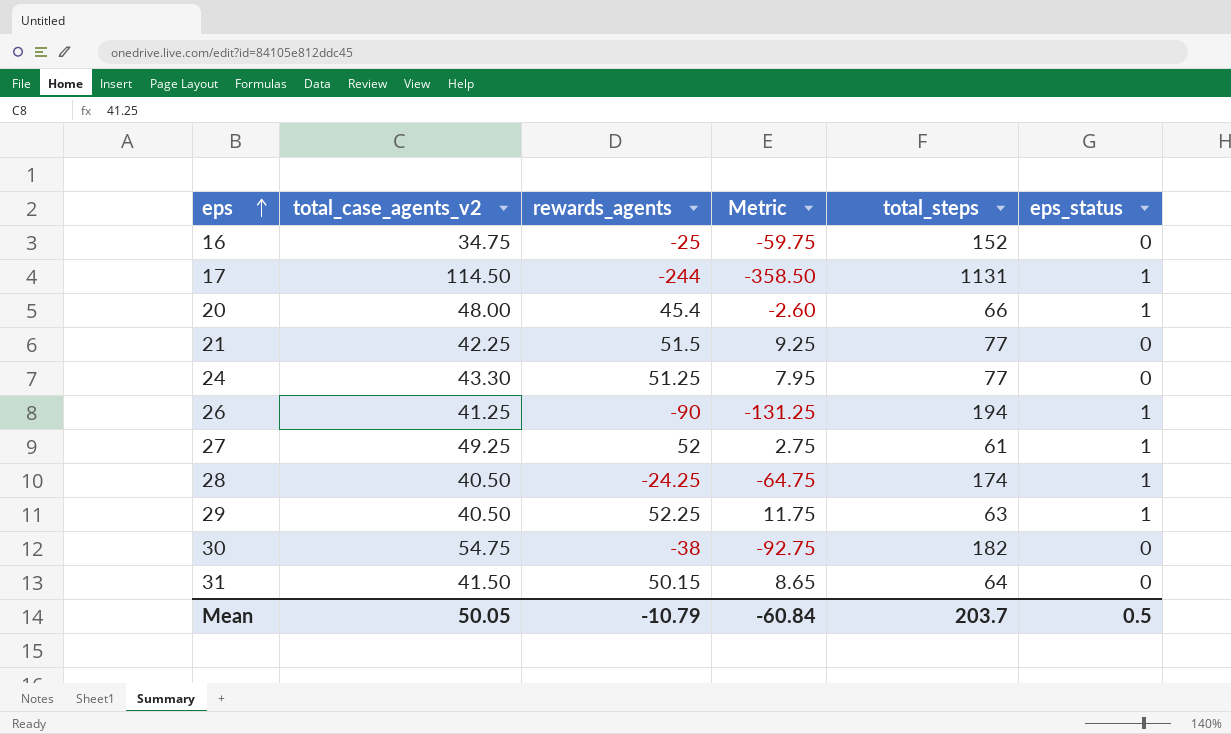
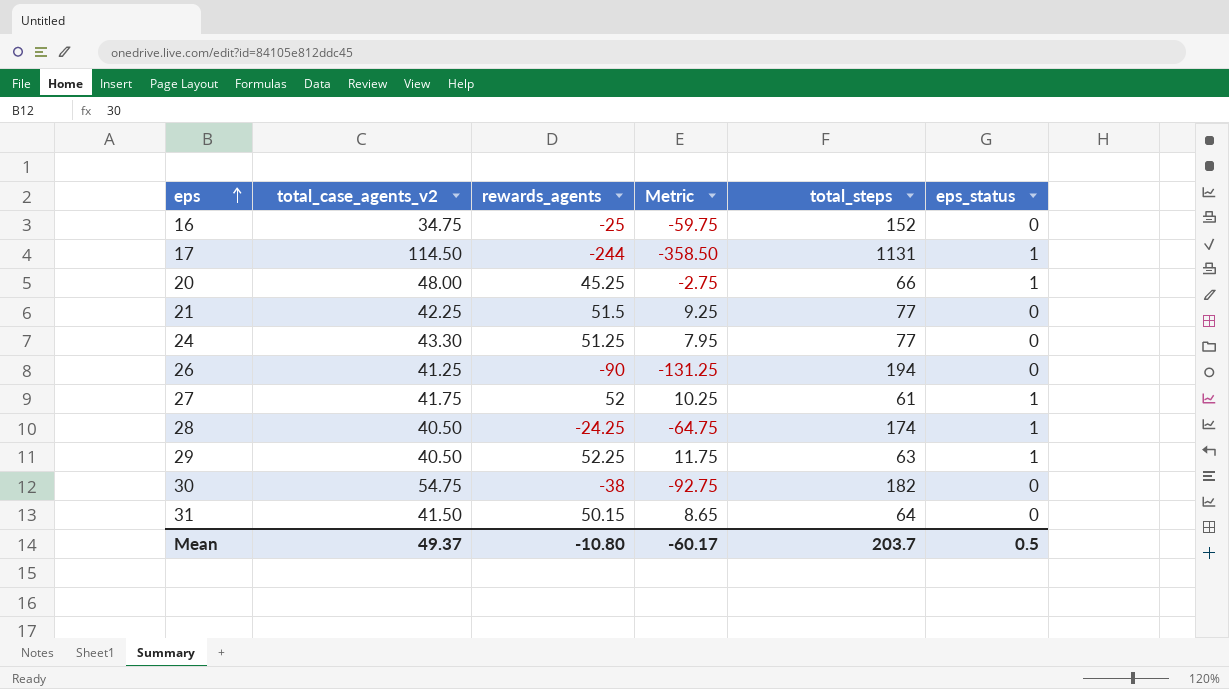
20 | rewards_agents: 45.4 -> 45.25
20 | Metric: -2.60 -> -2.75
26 | eps_status: 1 -> 0
27 | total_case_agents_v2: 49.25 -> 41.75
27 | Metric: 2.75 -> 10.25
Mean | total_case_agents_v2: 50.05 -> 49.37
Mean | rewards_agents: -10.79 -> -10.80
Mean | Metric: -60.84 -> -60.17

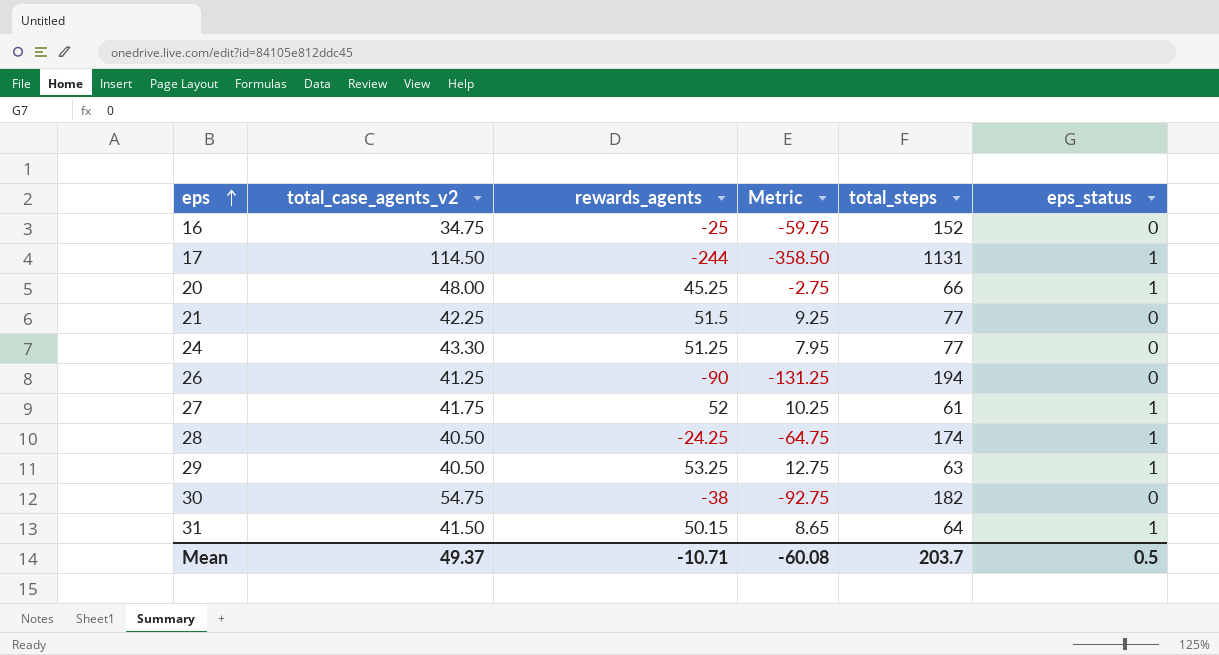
29 | rewards_agents: 52.25 -> 53.25
29 | Metric: 11.75 -> 12.75
31 | eps_status: 0 -> 1
Mean | rewards_agents: -10.80 -> -10.71
Mean | Metric: -60.17 -> -60.08

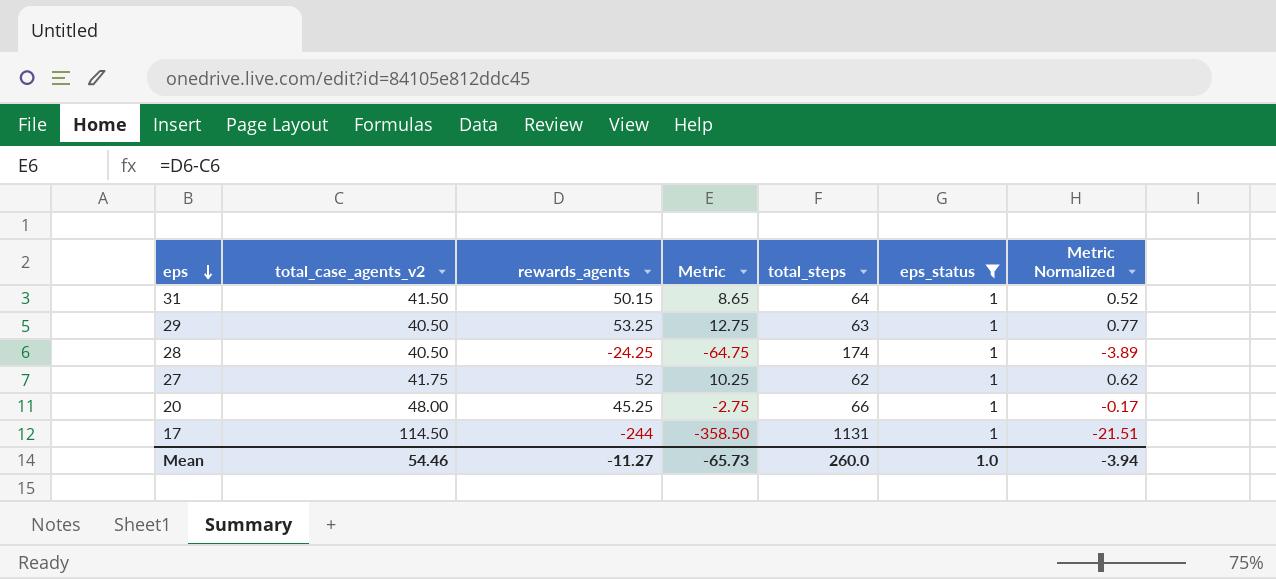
filter: none -> eps_status = 1
row order: eps ascending -> eps descending
column Metric Normalized | formula: none -> [Metric] * 0.06
27 | total_steps: 61 -> 62
Mean | total_case_agents_v2: 49.37 -> 54.46
Mean | rewards_agents: -10.71 -> -11.27
Mean | Metric: -60.08 -> -65.73
Mean | total_steps: 203.7 -> 260.0
Mean | eps_status: 0.5 -> 1.0

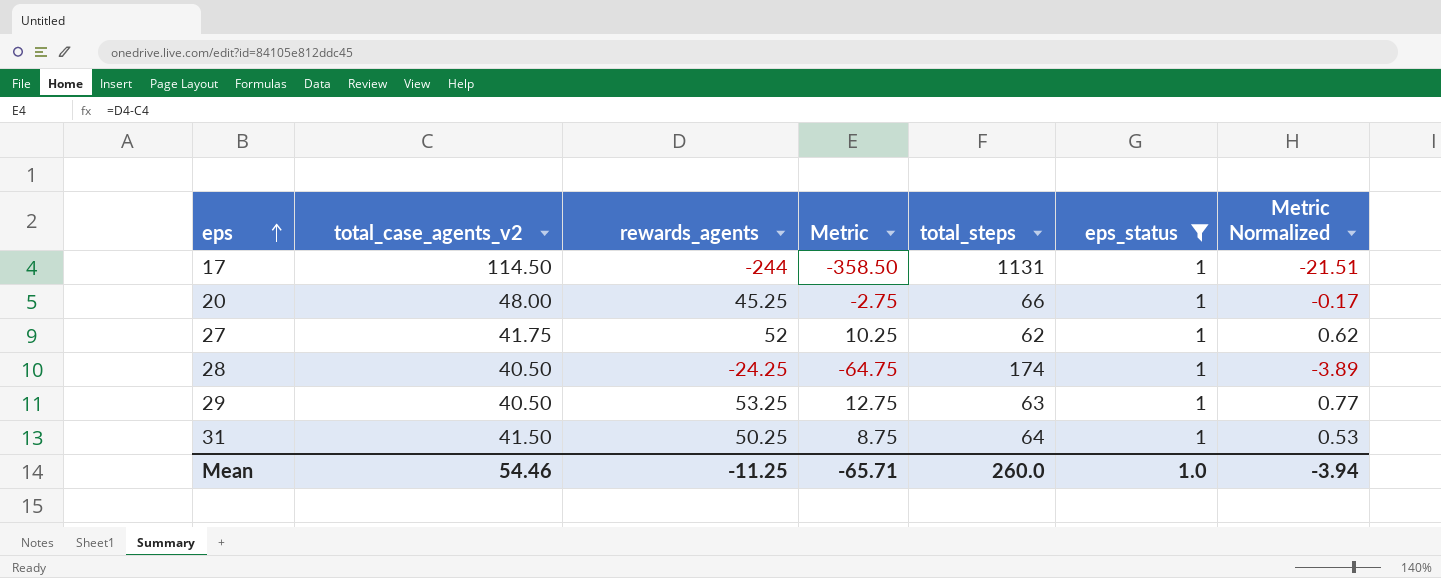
row order: eps descending -> eps ascending
31 | rewards_agents: 50.15 -> 50.25
31 | Metric: 8.65 -> 8.75
31 | Metric Normalized: 0.52 -> 0.53
Mean | rewards_agents: -11.27 -> -11.25
Mean | Metric: -65.73 -> -65.71

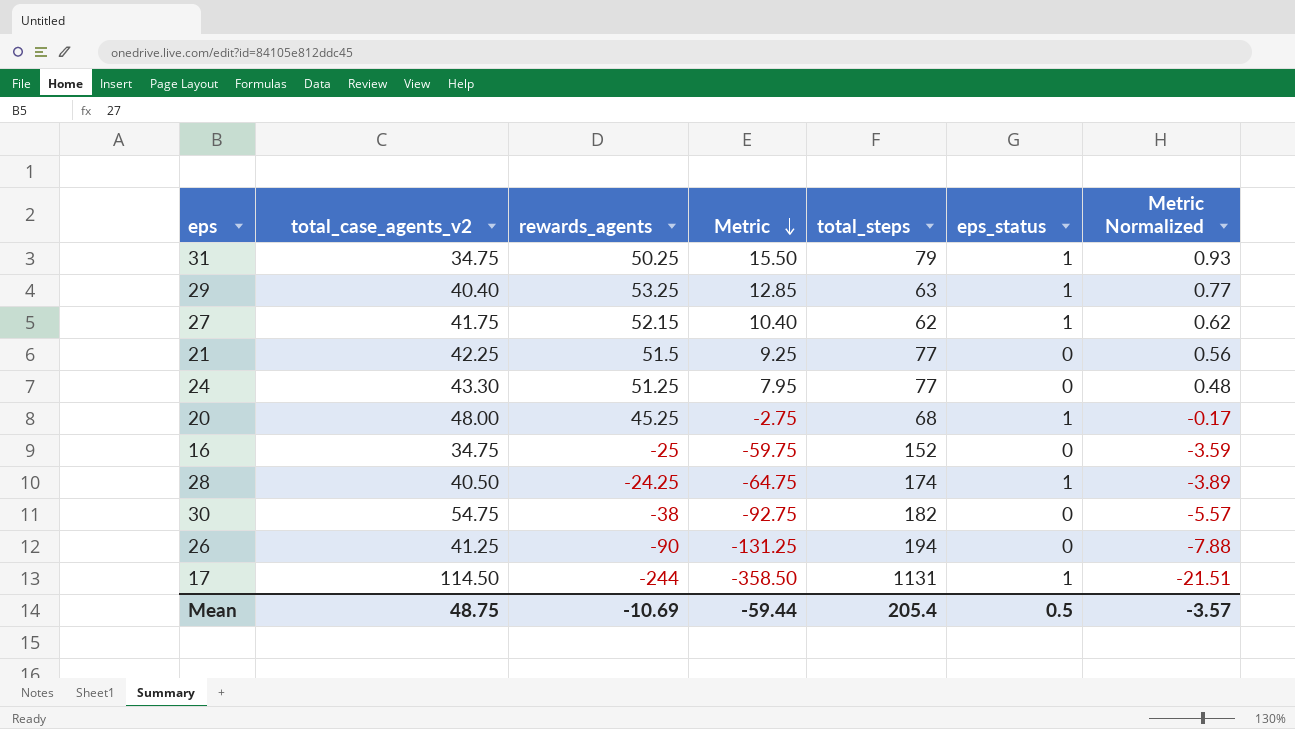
filter: eps_status = 1 -> none
row order: eps ascending -> Metric descending
31 | total_case_agents_v2: 41.50 -> 34.75
31 | Metric: 8.75 -> 15.50
31 | total_steps: 64 -> 79
31 | Metric Normalized: 0.53 -> 0.93
29 | total_case_agents_v2: 40.50 -> 40.40
29 | Metric: 12.75 -> 12.85
27 | rewards_agents: 52 -> 52.15
27 | Metric: 10.25 -> 10.40
20 | total_steps: 66 -> 68
Mean | total_case_agents_v2: 54.46 -> 48.75
Mean | rewards_agents: -11.25 -> -10.69
Mean | Metric: -65.71 -> -59.44
Mean | total_steps: 260.0 -> 205.4
Mean | eps_status: 1.0 -> 0.5
Mean | Metric Normalized: -3.94 -> -3.57

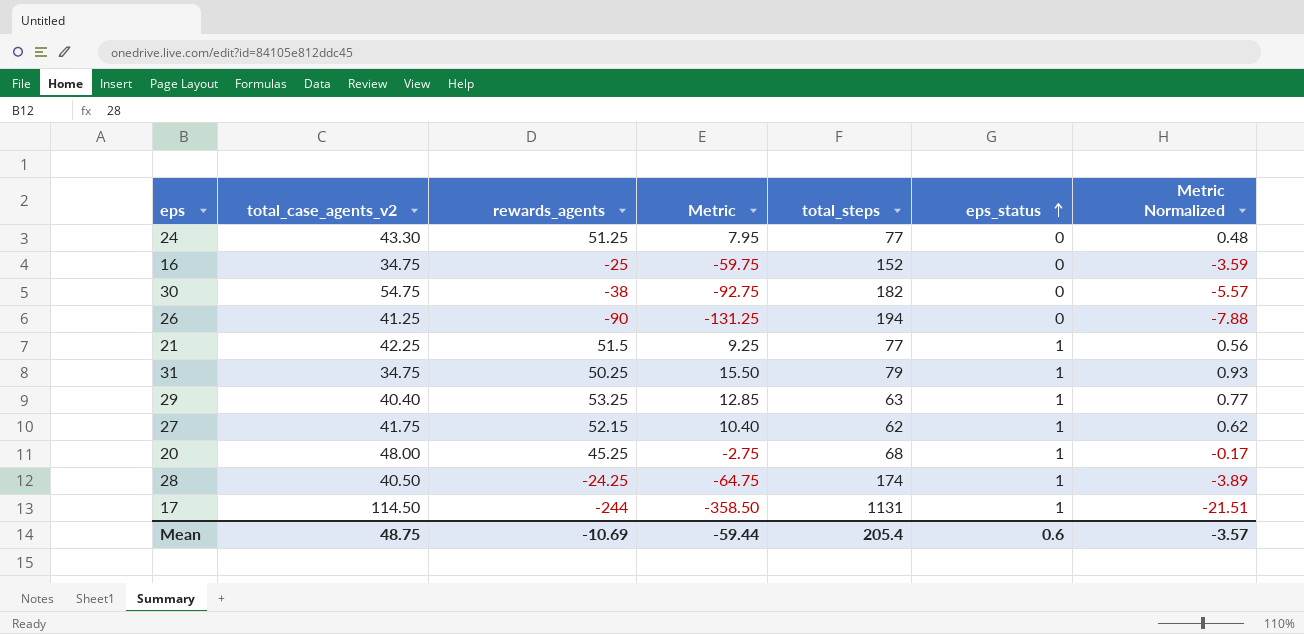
row order: Metric descending -> eps_status ascending
21 | eps_status: 0 -> 1
Mean | eps_status: 0.5 -> 0.6

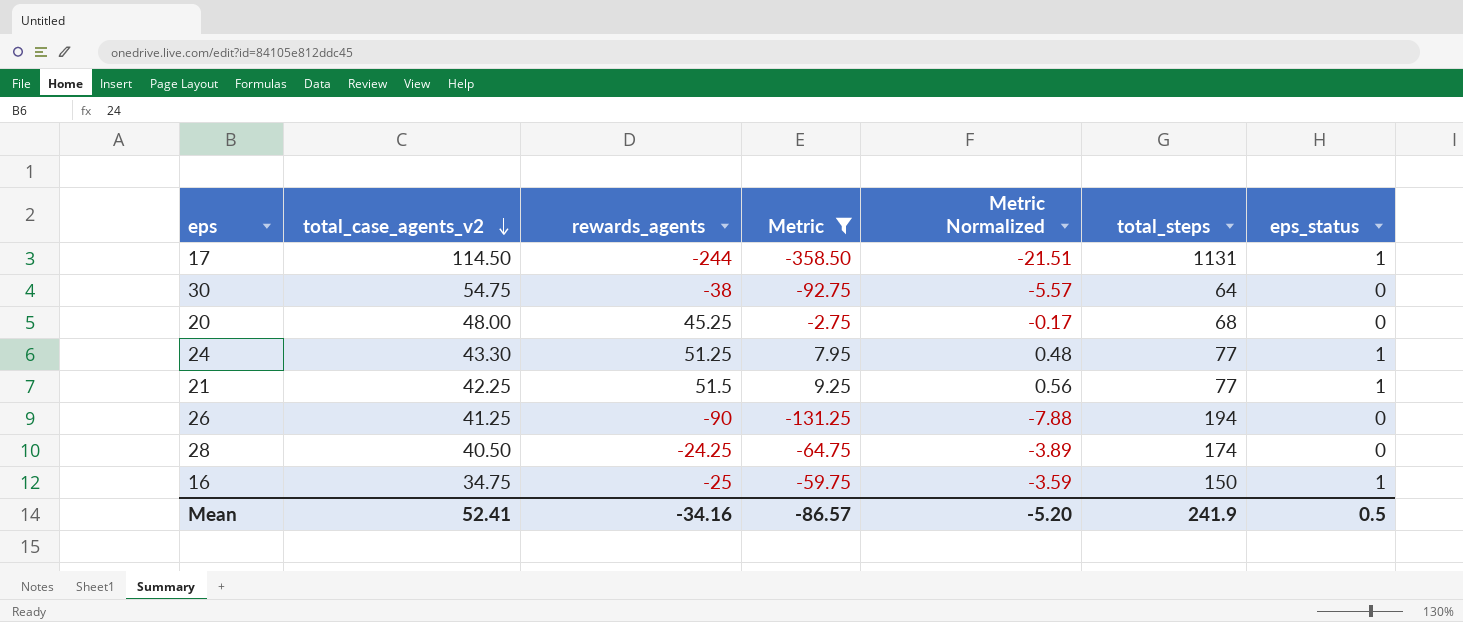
filter: none -> Metric <= 9.25
row order: eps_status ascending -> total_case_agents_v2 descending
column Metric Normalized | position: 7 -> 5
30 | total_steps: 182 -> 64
20 | eps_status: 1 -> 0
24 | eps_status: 0 -> 1
28 | eps_status: 1 -> 0
16 | total_steps: 152 -> 150
16 | eps_status: 0 -> 1
Mean | total_case_agents_v2: 48.75 -> 52.41
Mean | rewards_agents: -10.69 -> -34.16
Mean | Metric: -59.44 -> -86.57
Mean | Metric Normalized: -3.57 -> -5.20
Mean | total_steps: 205.4 -> 241.9
Mean | eps_status: 0.6 -> 0.5

